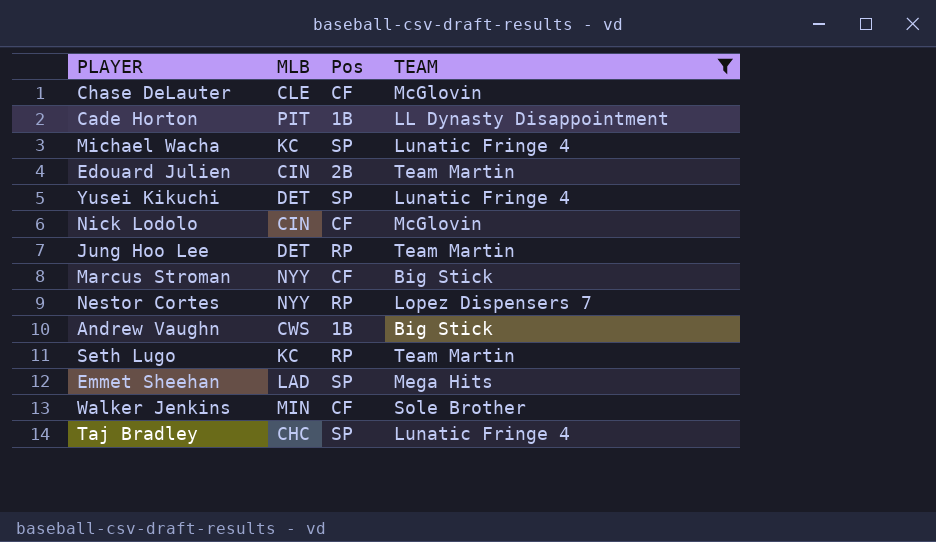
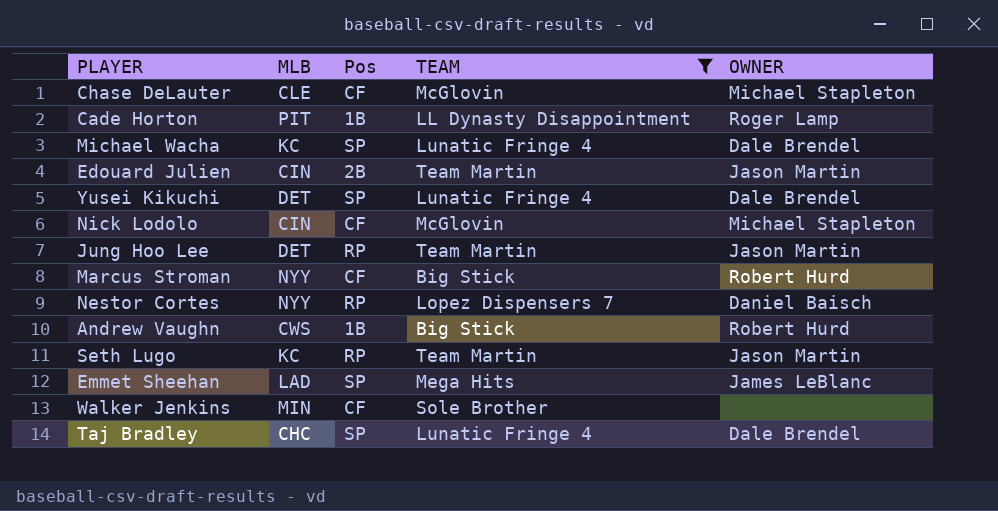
column OWNER | position: none -> 5

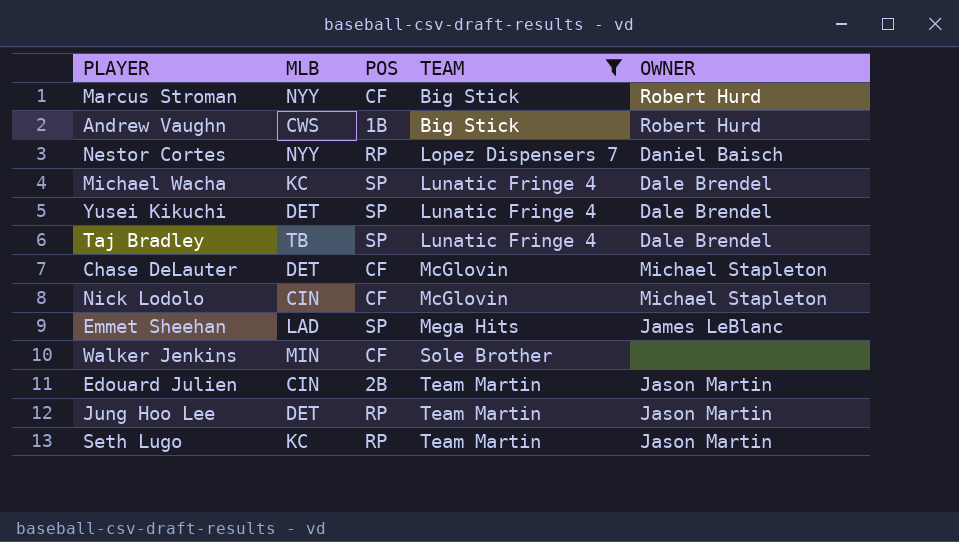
row order: none -> TEAM ascending
column name: Pos -> POS
row Cade Horton: PIT | 1B | LL Dynasty Disappointment | Roger Lamp -> none
Taj Bradley | MLB: CHC -> TB
Chase DeLauter | MLB: CLE -> DET

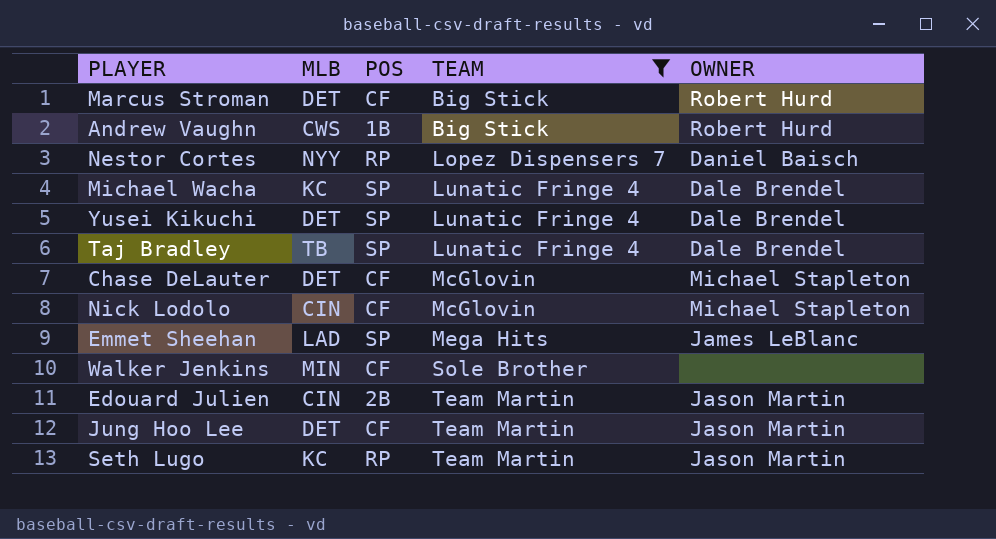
Marcus Stroman | MLB: NYY -> DET
Jung Hoo Lee | POS: RP -> CF

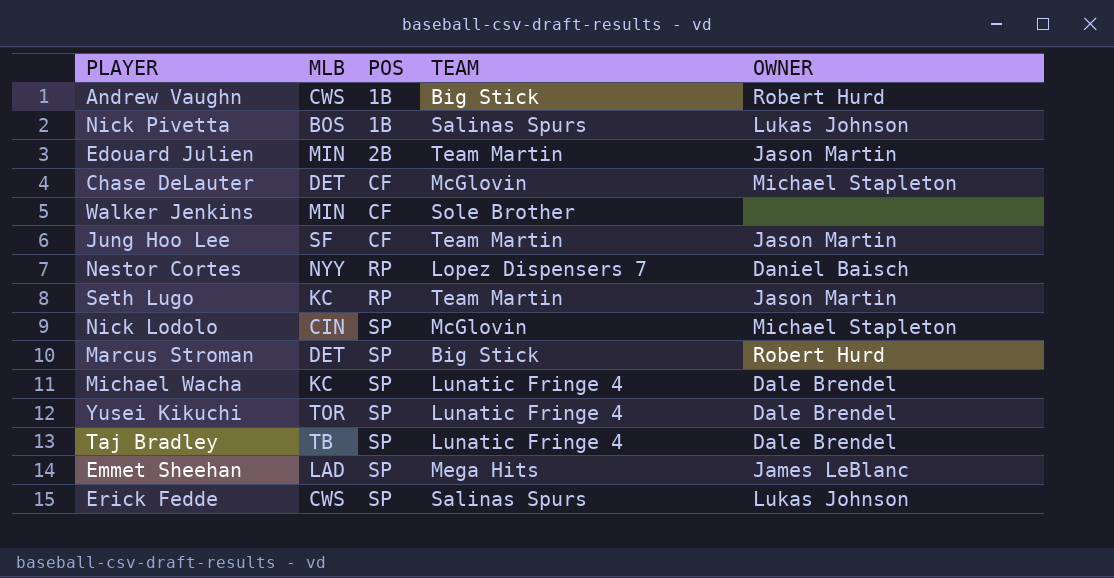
filter: TEAM != Salinas Spurs -> none
row order: TEAM ascending -> POS ascending
Edouard Julien | MLB: CIN -> MIN
Jung Hoo Lee | MLB: DET -> SF
Nick Lodolo | POS: CF -> SP
Marcus Stroman | POS: CF -> SP
Yusei Kikuchi | MLB: DET -> TOR

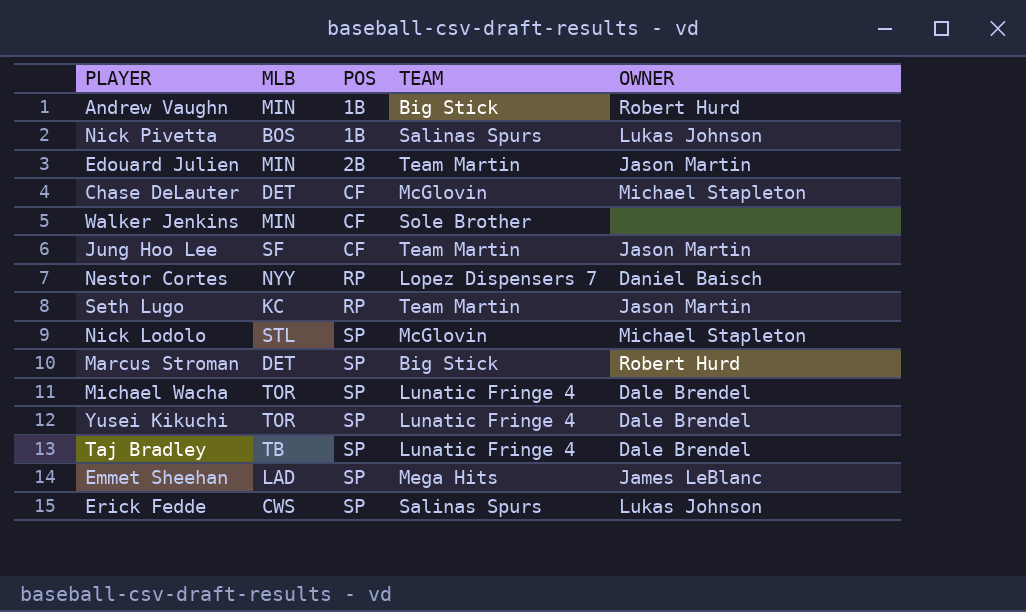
Andrew Vaughn | MLB: CWS -> MIN
Nick Lodolo | MLB: CIN -> STL
Michael Wacha | MLB: KC -> TOR

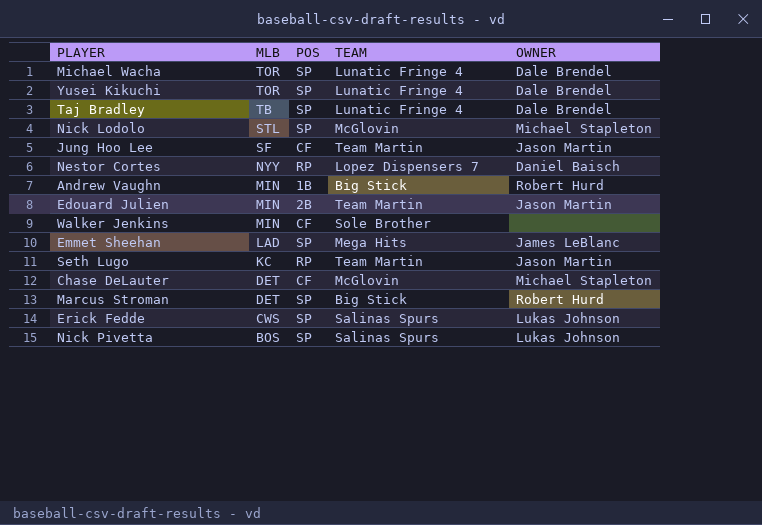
row order: POS ascending -> MLB descending
Nick Pivetta | POS: 1B -> SP

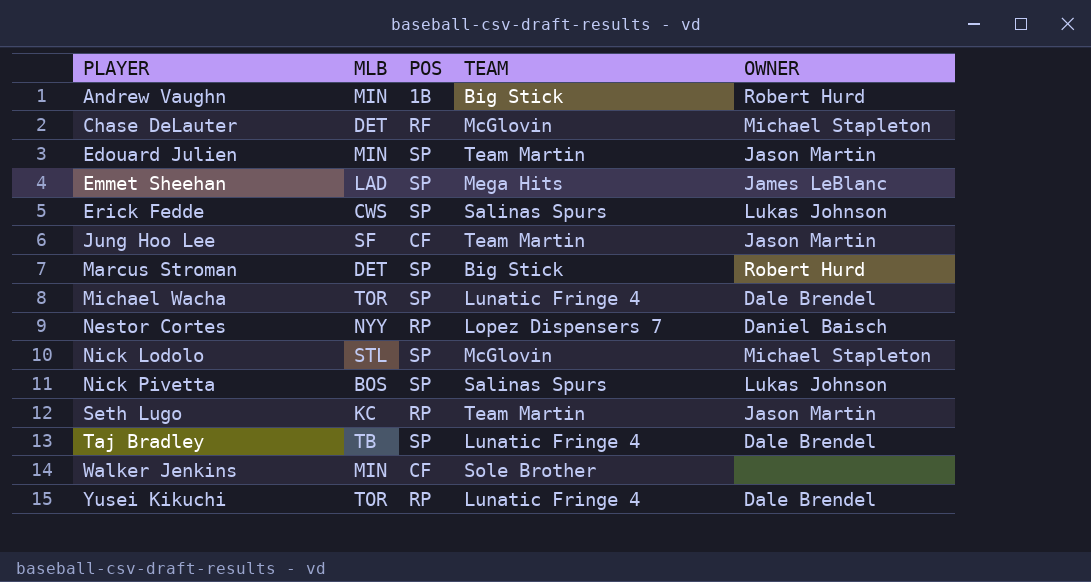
row order: MLB descending -> PLAYER ascending
Chase DeLauter | POS: CF -> RF
Edouard Julien | POS: 2B -> SP
Yusei Kikuchi | POS: SP -> RP

